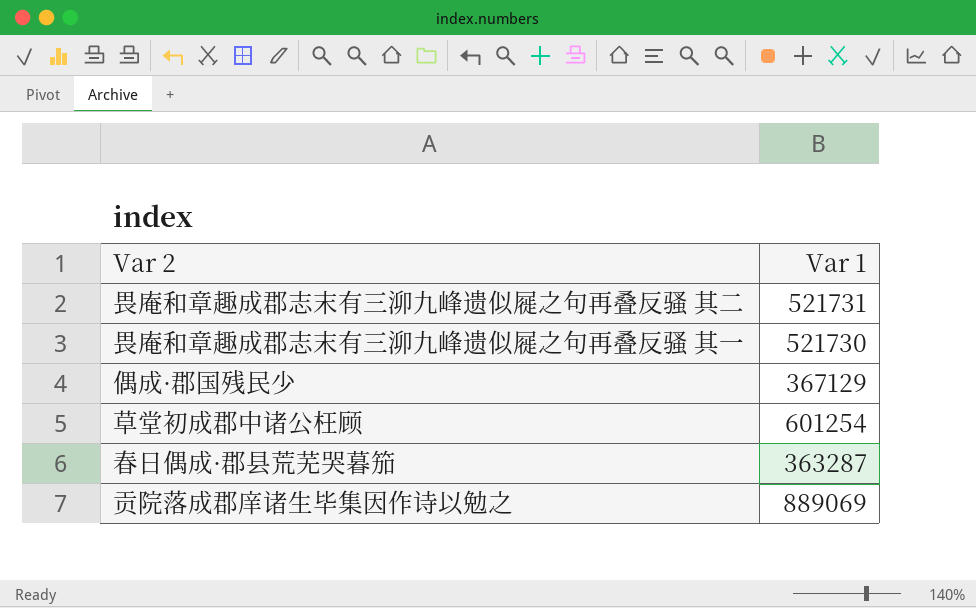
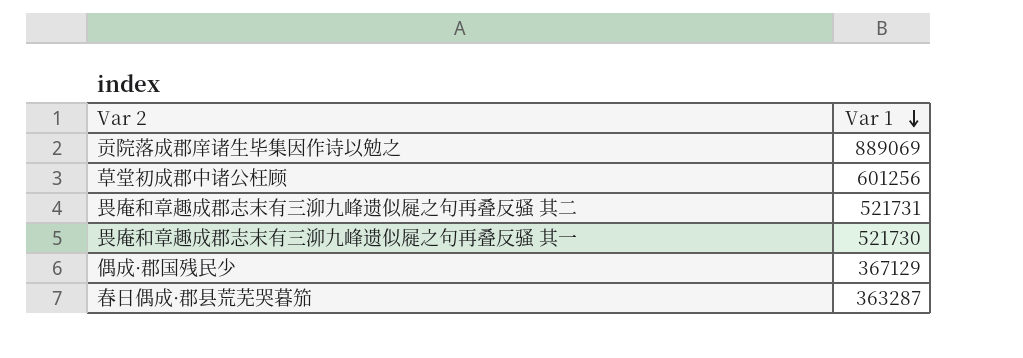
row order: none -> Var 1 descending
草堂初成郡中诸公枉顾 | Var 1: 601254 -> 601256

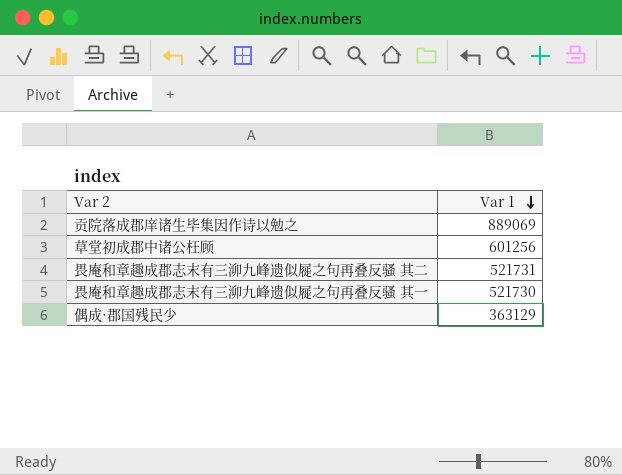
row 春日偶成·郡县荒芜哭暮笳: 363287 -> none
偶成·郡国残民少 | Var 1: 367129 -> 363129

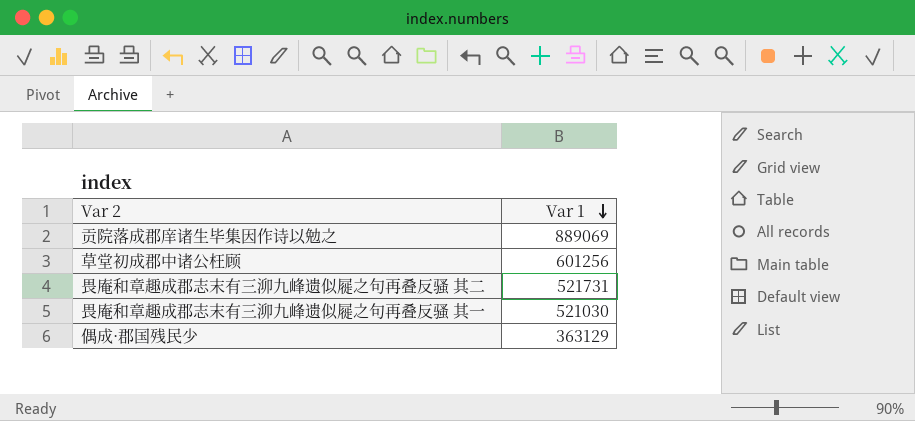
畏庵和章趣成郡志末有三泖九峰遗似屣之句再叠反骚 其一 | Var 1: 521730 -> 521030

